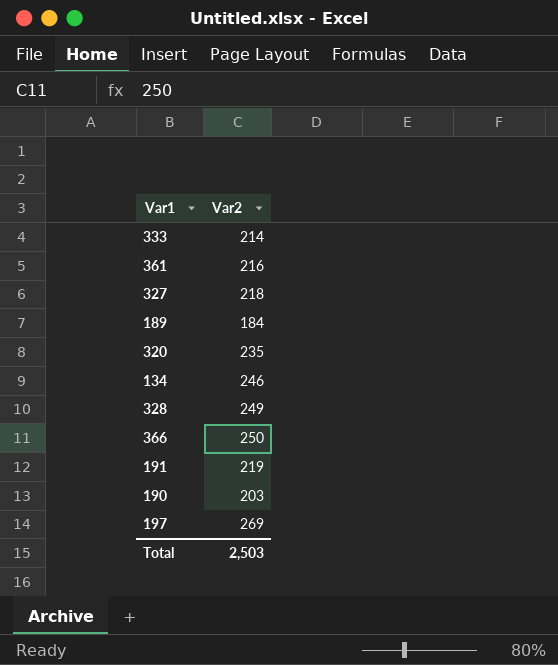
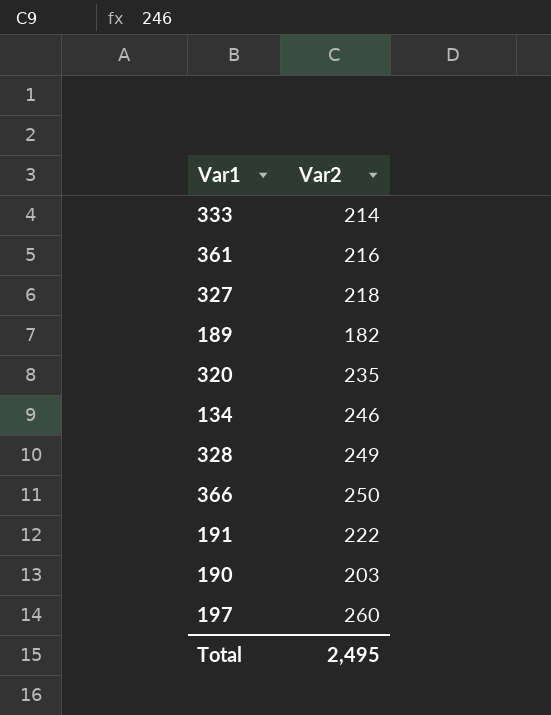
189 | Var2: 184 -> 182
191 | Var2: 219 -> 222
197 | Var2: 269 -> 260
Total | Var2: 2,503 -> 2,495

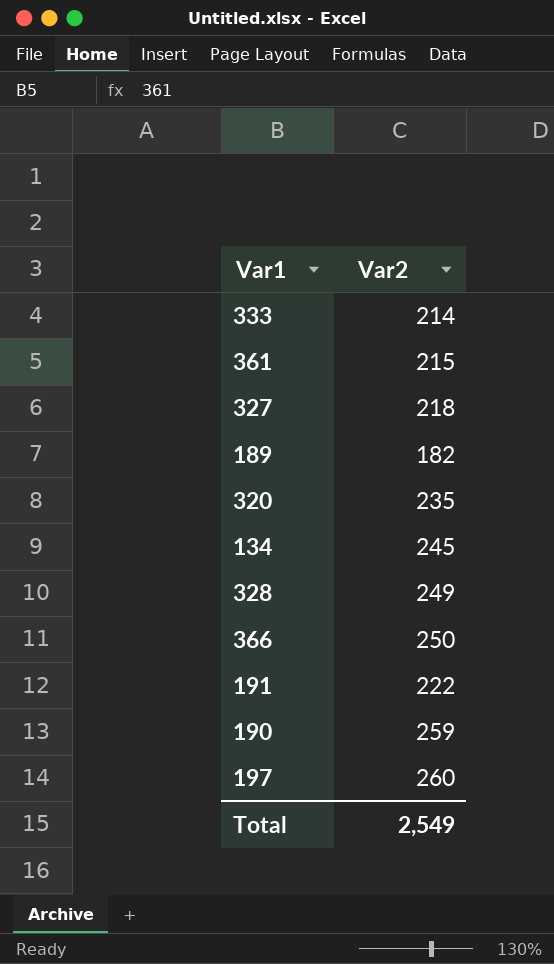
361 | Var2: 216 -> 215
134 | Var2: 246 -> 245
190 | Var2: 203 -> 259
Total | Var2: 2,495 -> 2,549

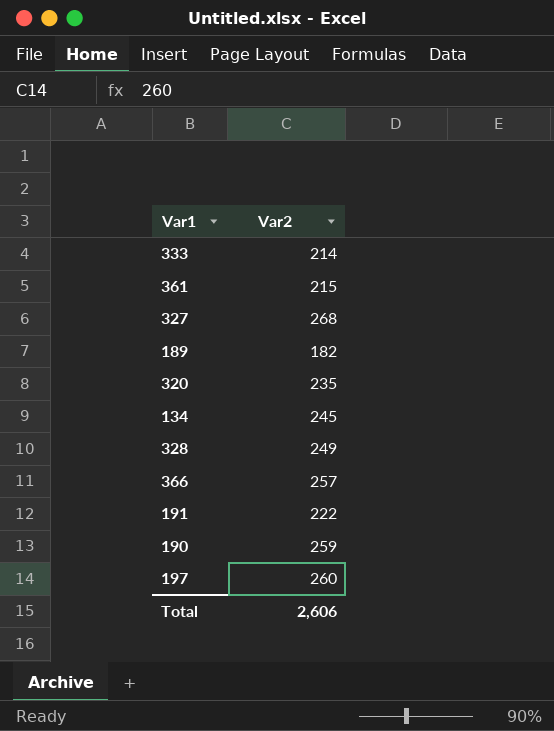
327 | Var2: 218 -> 268
366 | Var2: 250 -> 257
Total | Var2: 2,549 -> 2,606

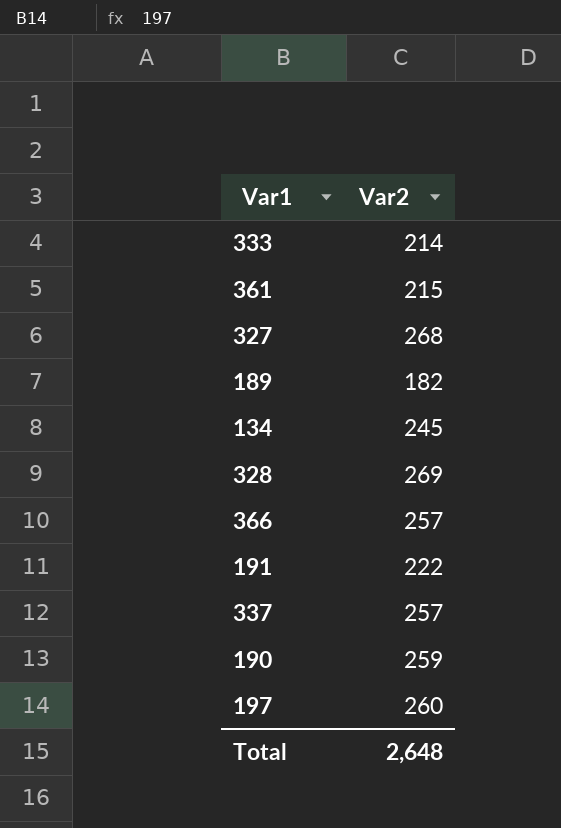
row 320: 235 -> none
328 | Var2: 249 -> 269
row 337: none -> 257
Total | Var2: 2,606 -> 2,648

